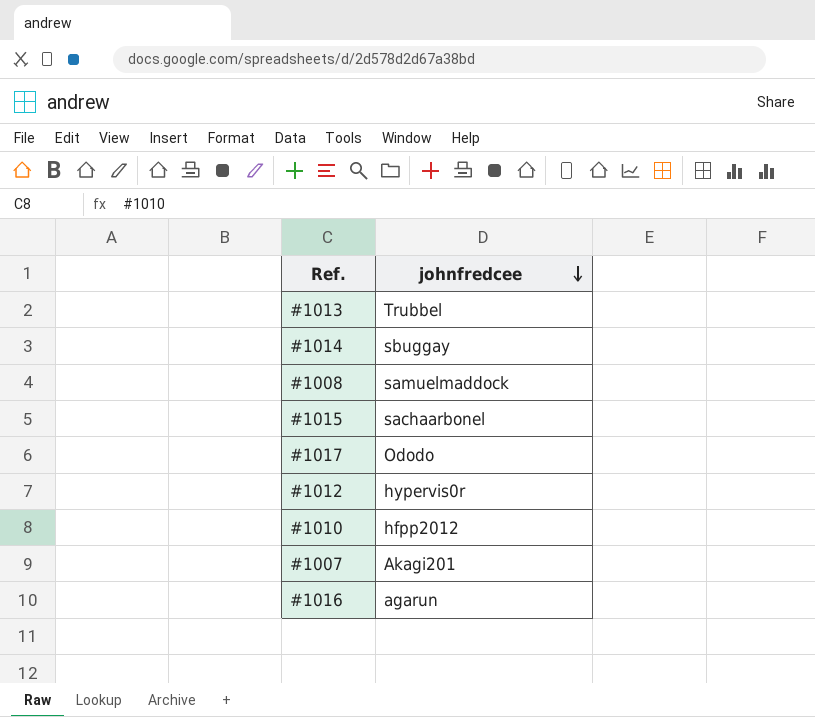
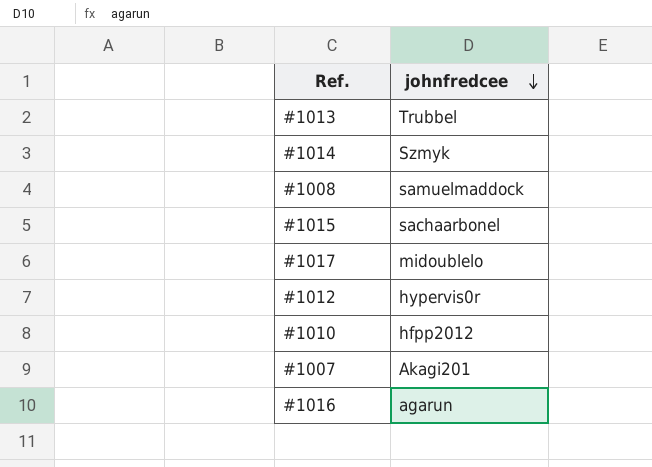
#1014 | johnfredcee: sbuggay -> Szmyk
#1017 | johnfredcee: Ododo -> midoublelo

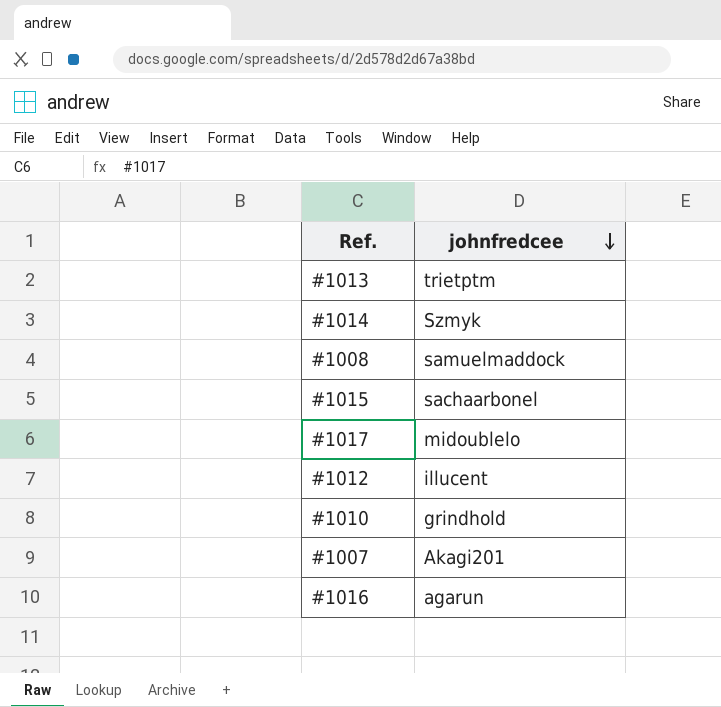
#1013 | johnfredcee: Trubbel -> trietptm
#1012 | johnfredcee: hypervis0r -> illucent
#1010 | johnfredcee: hfpp2012 -> grindhold

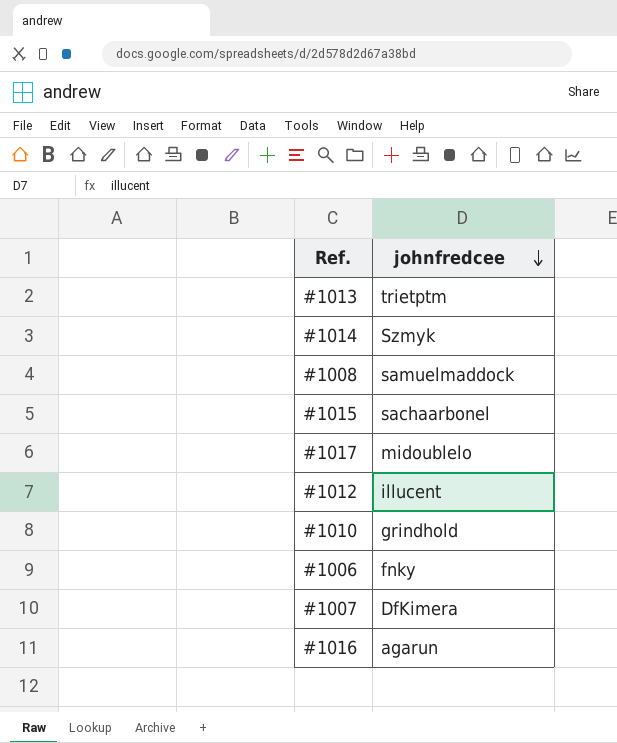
row #1006: none -> fnky
#1007 | johnfredcee: Akagi201 -> DfKimera

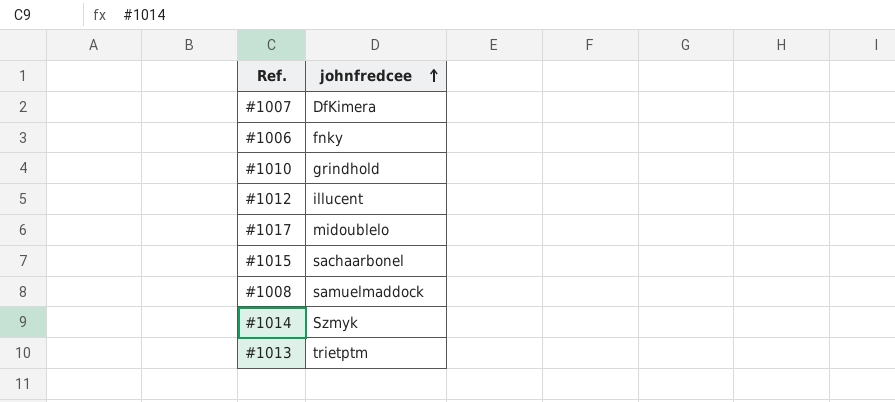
row order: johnfredcee descending -> johnfredcee ascending
row #1016: agarun -> none

